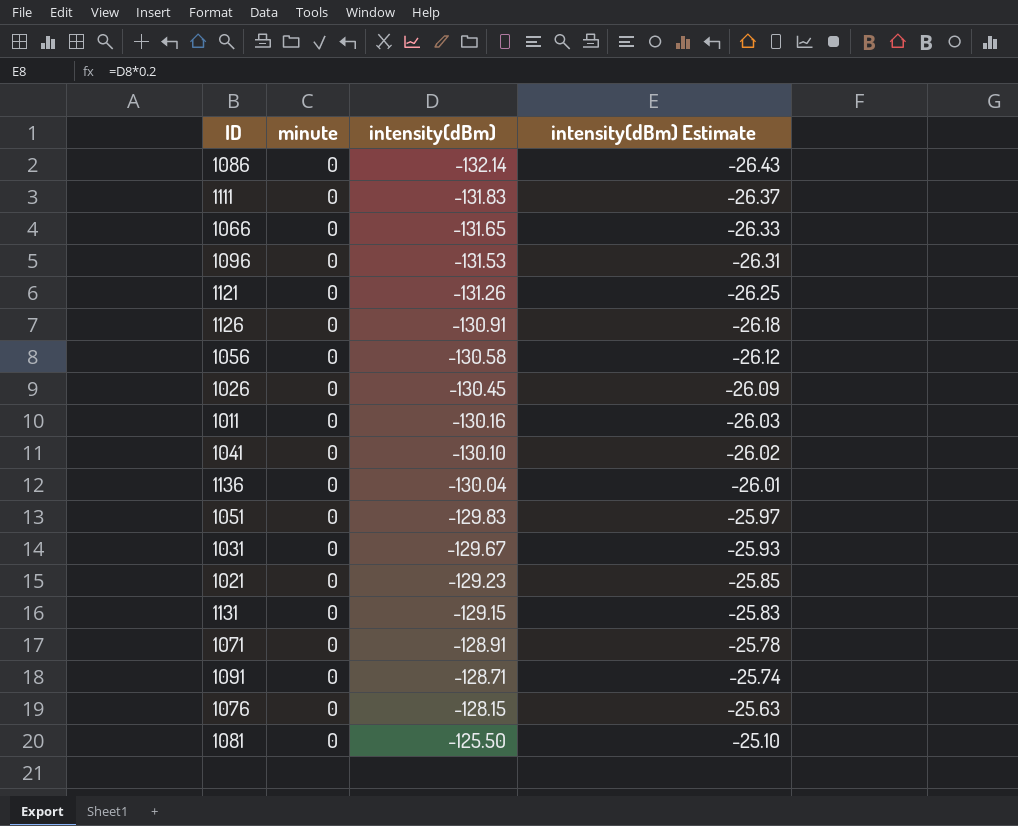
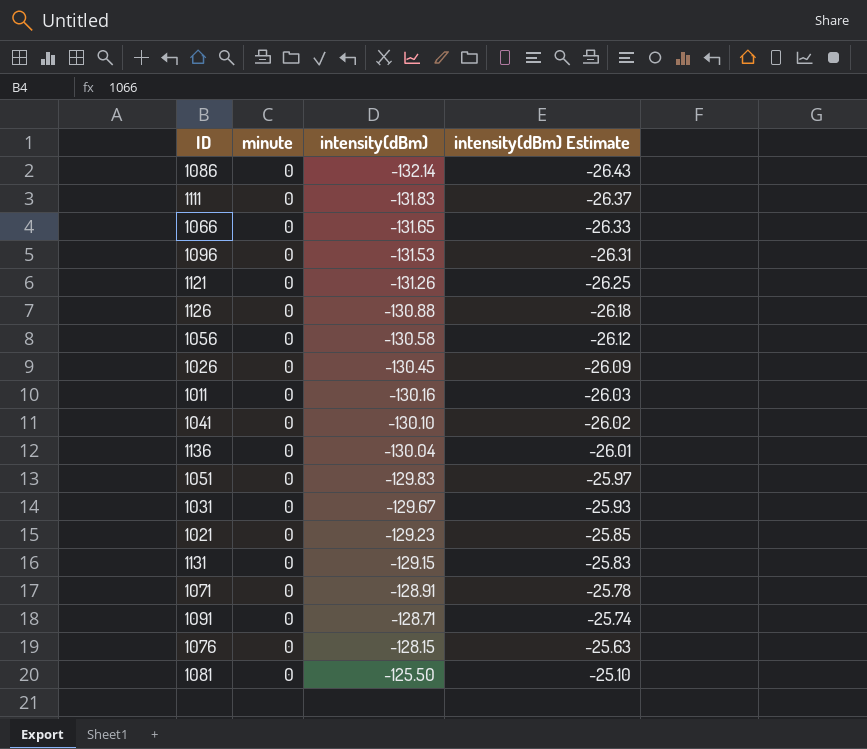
1126 | intensity(dBm): -130.91 -> -130.88

